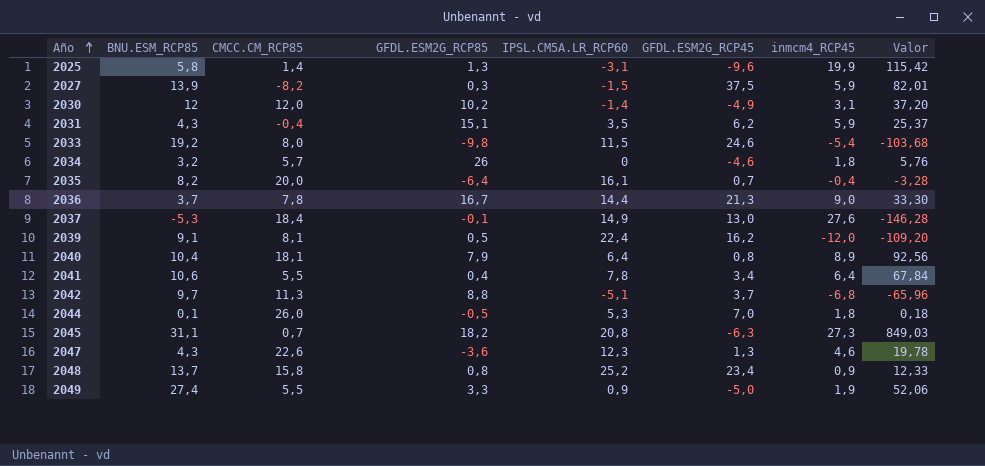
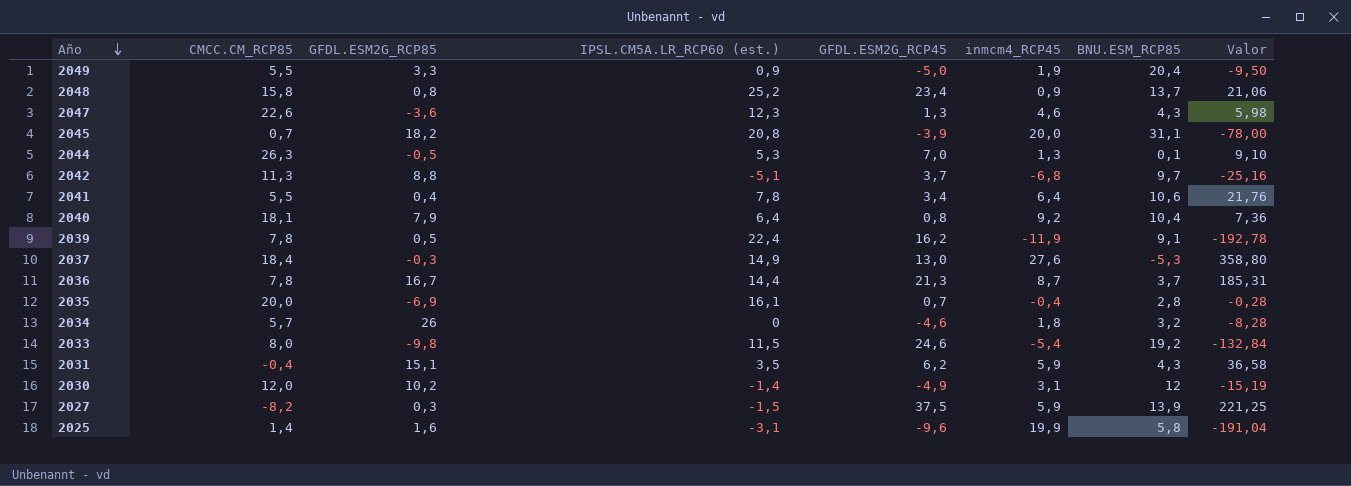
row order: Año ascending -> Año descending
column name: IPSL.CM5A.LR_RCP60 -> IPSL.CM5A.LR_RCP60 (est.)
column BNU.ESM_RCP85 | position: 2 -> 7
column Valor | formula: [BNU.ESM_RCP85] * [inmcm4_RCP45] -> [GFDL.ESM2G_RCP45] * [inmcm4_RCP45]
2049 | BNU.ESM_RCP85: 27,4 -> 20,4
2045 | GFDL.ESM2G_RCP45: -6,3 -> -3,9
2045 | inmcm4_RCP45: 27,3 -> 20,0
2044 | CMCC.CM_RCP85: 26,0 -> 26,3
2044 | inmcm4_RCP45: 1,8 -> 1,3
2040 | inmcm4_RCP45: 8,9 -> 9,2
2039 | CMCC.CM_RCP85: 8,1 -> 7,8
2039 | inmcm4_RCP45: -12,0 -> -11,9
2037 | GFDL.ESM2G_RCP85: -0,1 -> -0,3
2036 | inmcm4_RCP45: 9,0 -> 8,7
2035 | GFDL.ESM2G_RCP85: -6,4 -> -6,9
2035 | BNU.ESM_RCP85: 8,2 -> 2,8
2025 | GFDL.ESM2G_RCP85: 1,3 -> 1,6

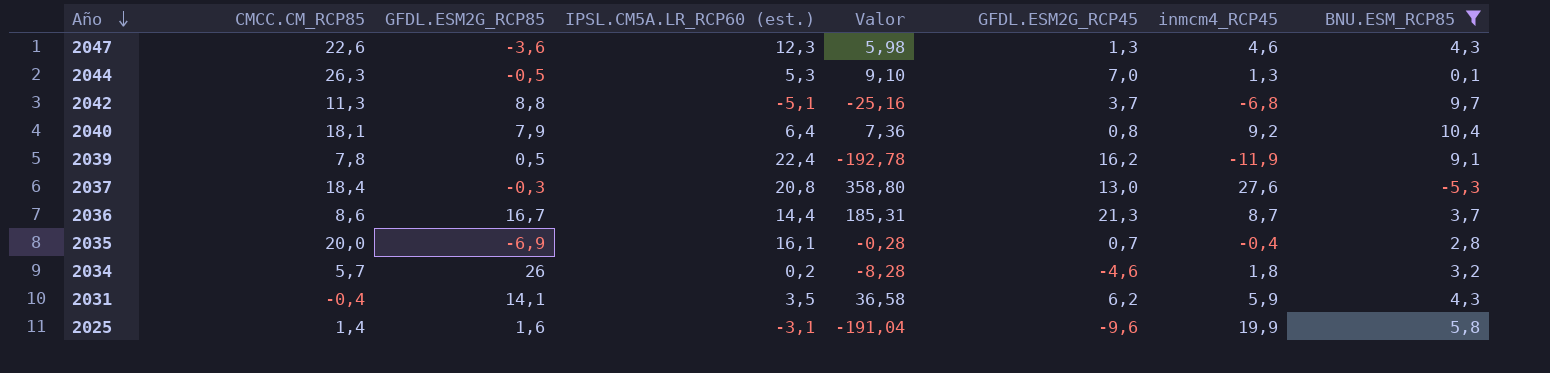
filter: none -> BNU.ESM_RCP85 <= 10,4
column Valor | position: 8 -> 5
2037 | IPSL.CM5A.LR_RCP60 (est.): 14,9 -> 20,8
2036 | CMCC.CM_RCP85: 7,8 -> 8,6
2034 | IPSL.CM5A.LR_RCP60 (est.): 0 -> 0,2
2031 | GFDL.ESM2G_RCP85: 15,1 -> 14,1

